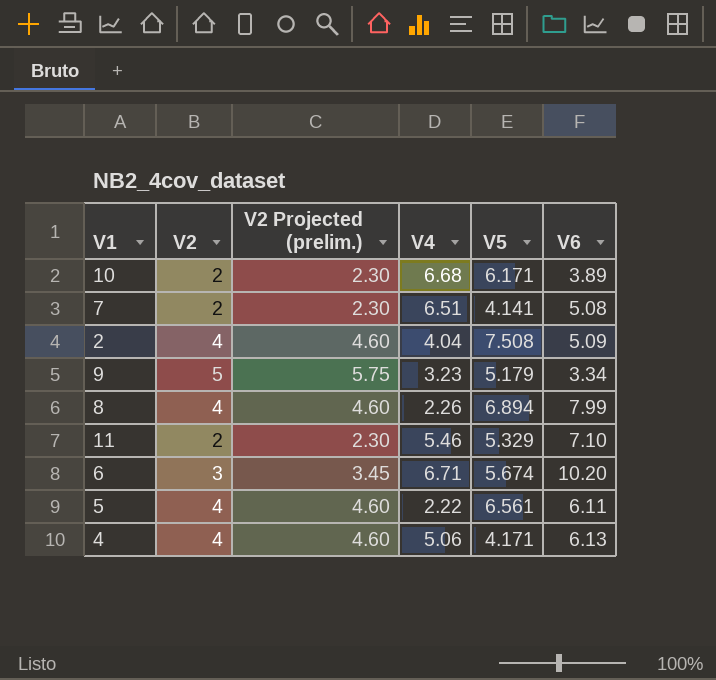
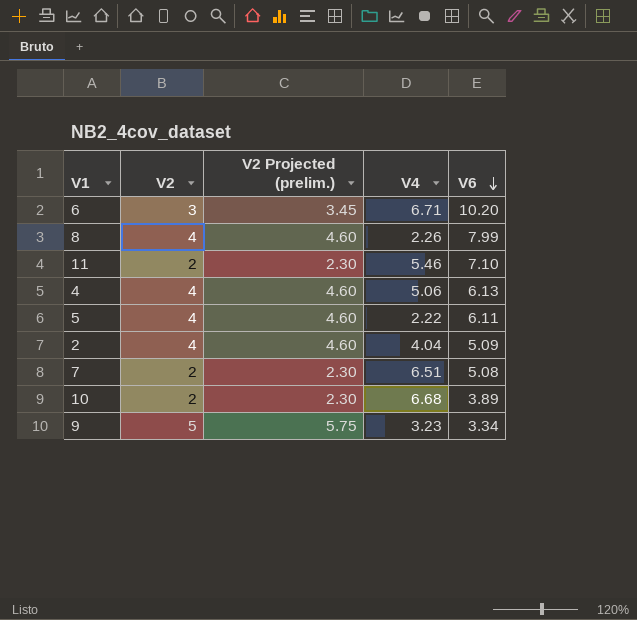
row order: none -> V6 descending
column V5 | position: 5 -> none

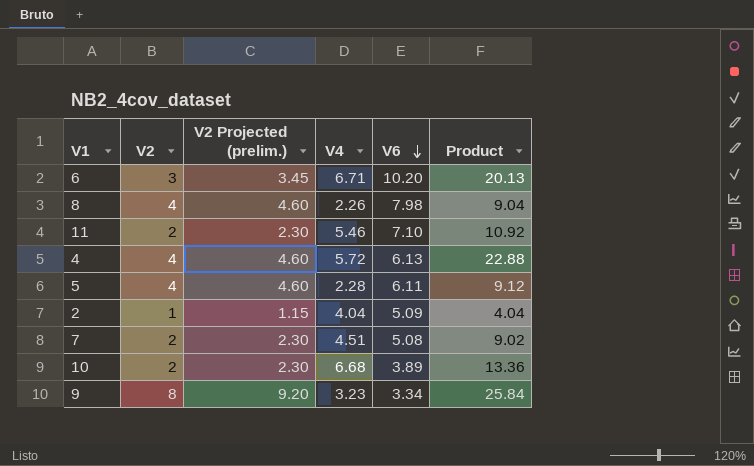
column Product | formula: none -> [V2] * [V4]
8 | V6: 7.99 -> 7.98
4 | V4: 5.06 -> 5.72
5 | V4: 2.22 -> 2.28
2 | V2: 4 -> 1
2 | V2 Projected (prelim.): 4.60 -> 1.15
7 | V4: 6.51 -> 4.51
9 | V2: 5 -> 8
9 | V2 Projected (prelim.): 5.75 -> 9.20

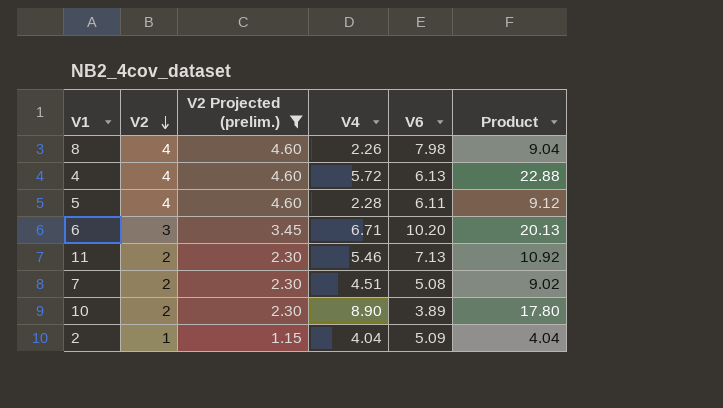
filter: none -> V2 Projected (prelim.) != 9.20
row order: V6 descending -> V2 descending
11 | V6: 7.10 -> 7.13
10 | V4: 6.68 -> 8.90
10 | Product: 13.36 -> 17.80

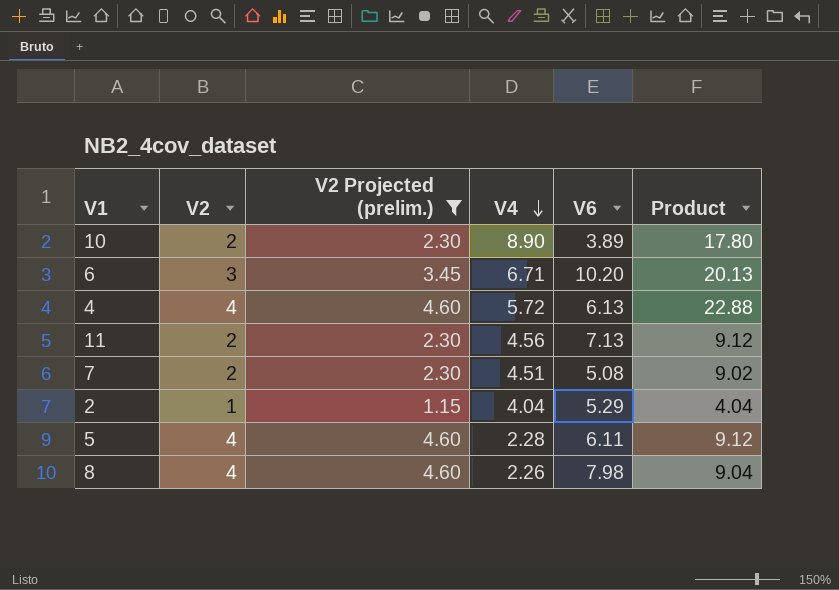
row order: V2 descending -> V4 descending
11 | V4: 5.46 -> 4.56
11 | Product: 10.92 -> 9.12
2 | V6: 5.09 -> 5.29

